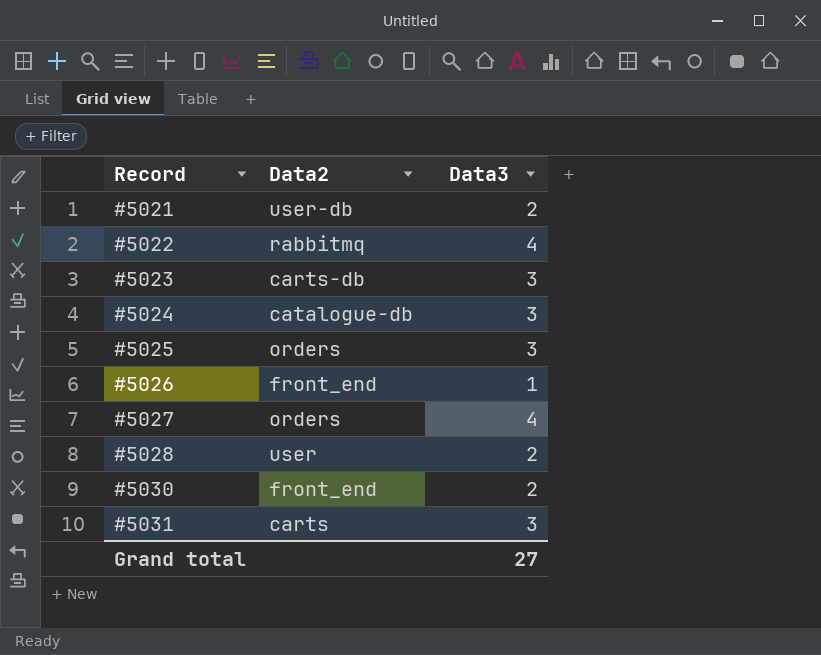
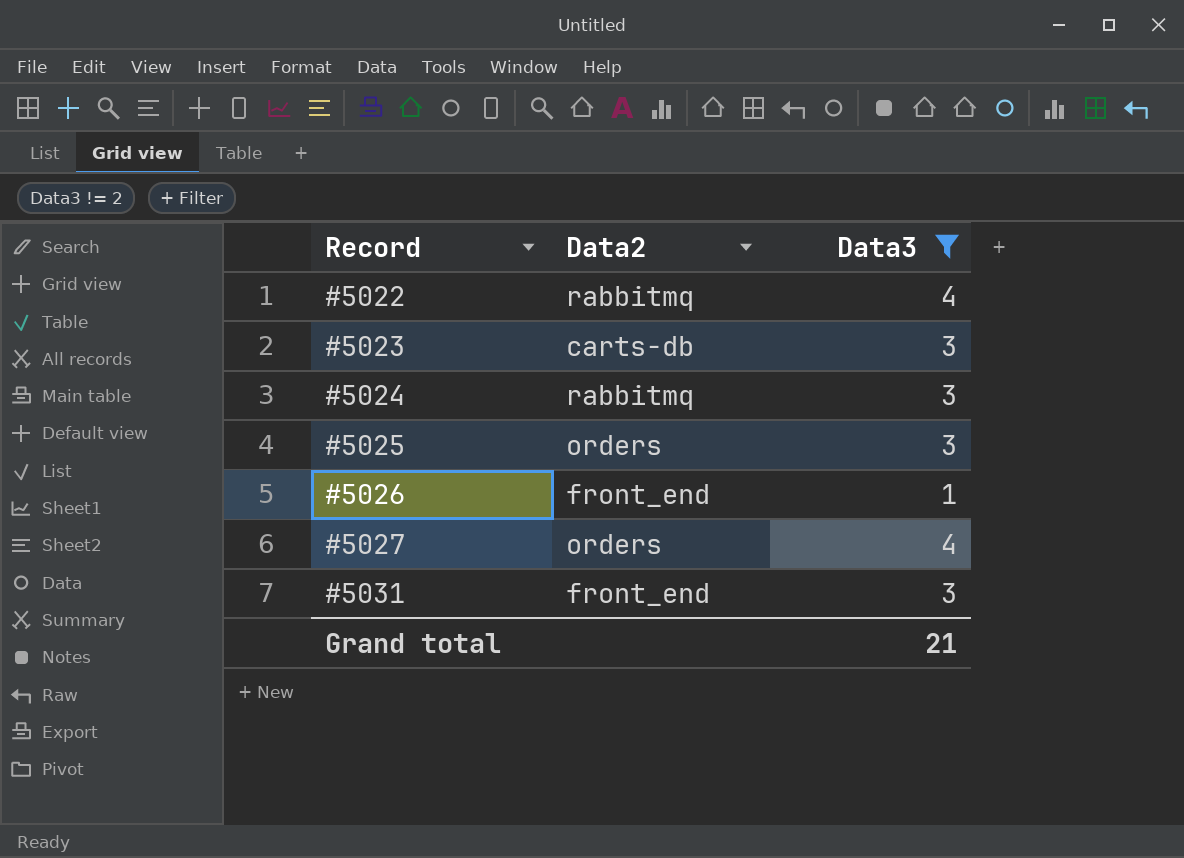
filter: none -> Data3 != 2
#5024 | Data2: catalogue-db -> rabbitmq
#5031 | Data2: carts -> front_end
Grand total | Data3: 27 -> 21

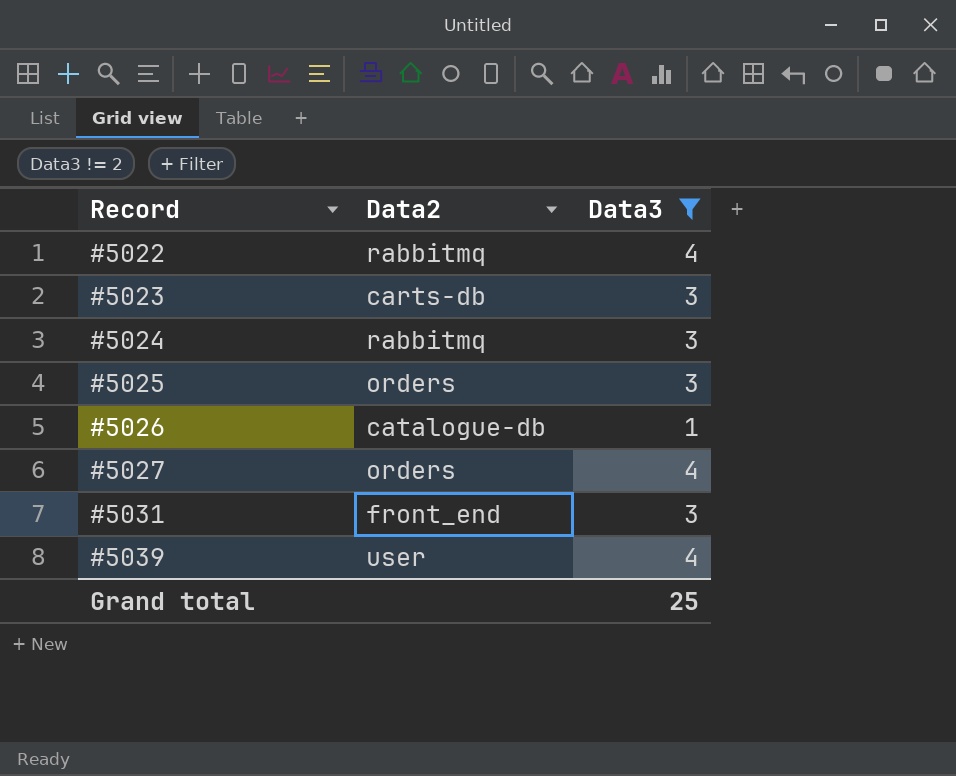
#5026 | Data2: front_end -> catalogue-db
row #5039: none -> user | 4
Grand total | Data3: 21 -> 25

